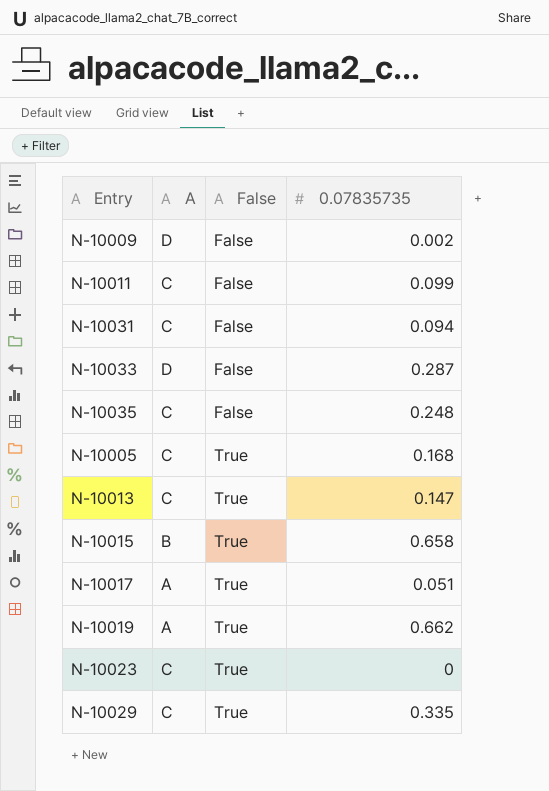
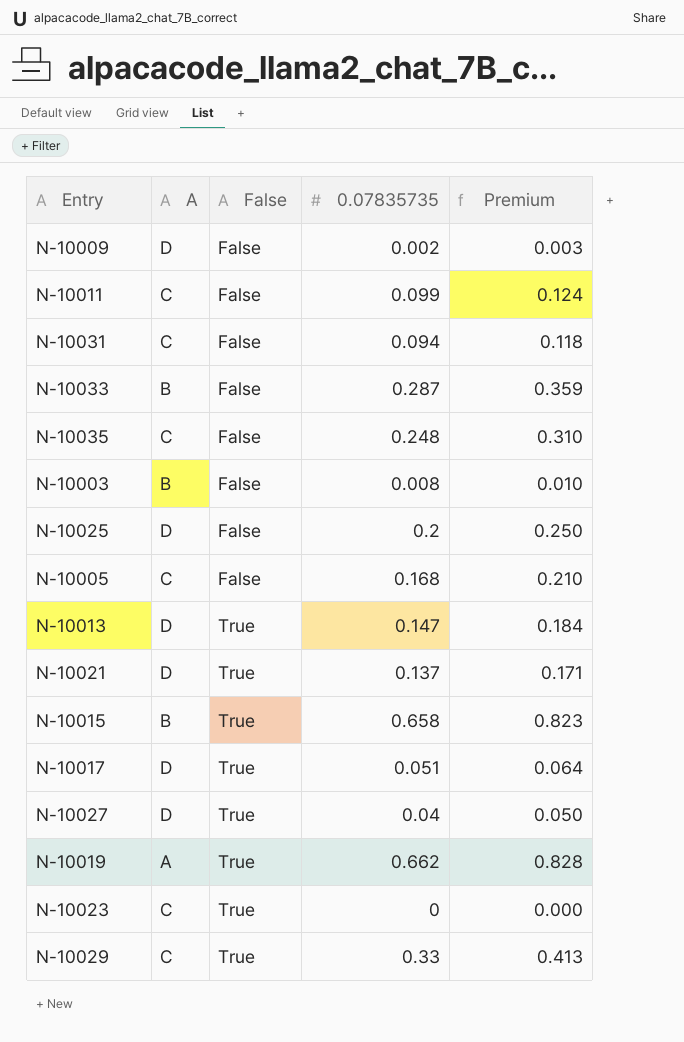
column Premium | formula: none -> [0.07835735] * 1.25
N-10033 | A: D -> B
row N-10003: none -> B | False | 0.008 | 0.010
row N-10025: none -> D | False | 0.2 | 0.250
N-10005 | False: True -> False
N-10013 | A: C -> D
row N-10021: none -> D | True | 0.137 | 0.171
N-10017 | A: A -> D
row N-10027: none -> D | True | 0.04 | 0.050
N-10029 | 0.07835735: 0.335 -> 0.33

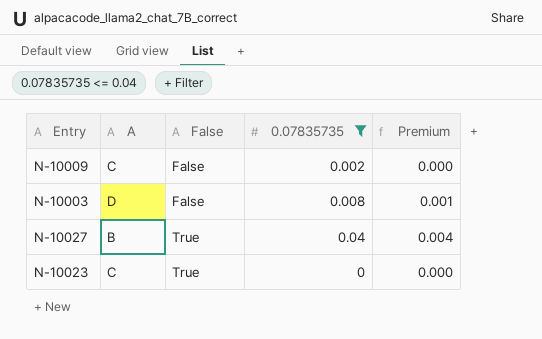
filter: none -> 0.07835735 <= 0.04
column Premium | formula: [0.07835735] * 1.25 -> [0.07835735] * 0.1
N-10009 | A: D -> C
N-10003 | A: B -> D
N-10027 | A: D -> B

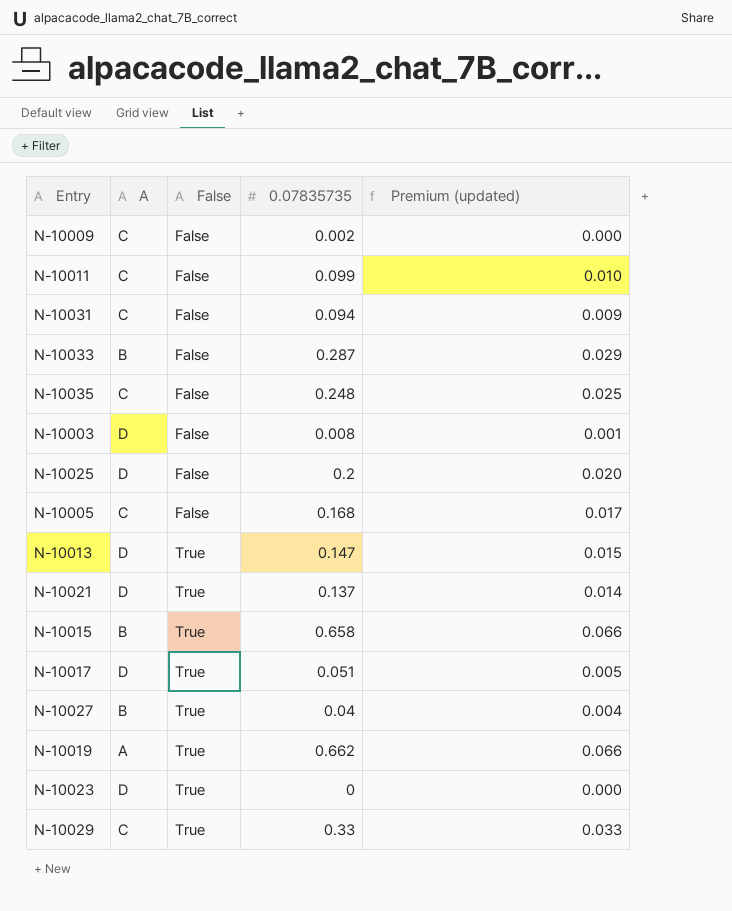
filter: 0.07835735 <= 0.04 -> none
column name: Premium -> Premium (updated)
N-10023 | A: C -> D

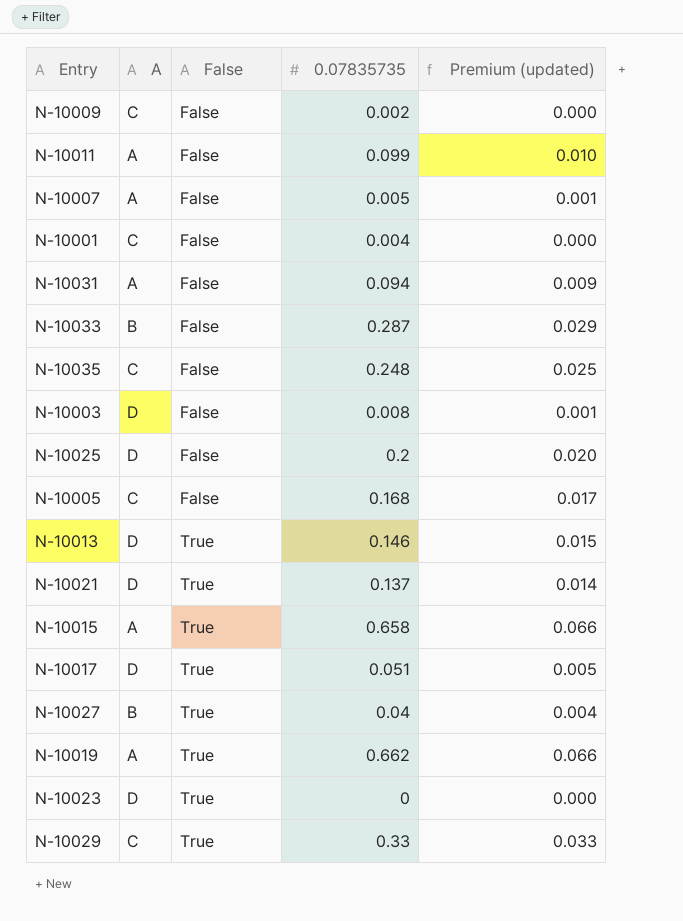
N-10011 | A: C -> A
row N-10007: none -> A | False | 0.005 | 0.001
row N-10001: none -> C | False | 0.004 | 0.000
N-10031 | A: C -> A
N-10013 | 0.07835735: 0.147 -> 0.146
N-10015 | A: B -> A

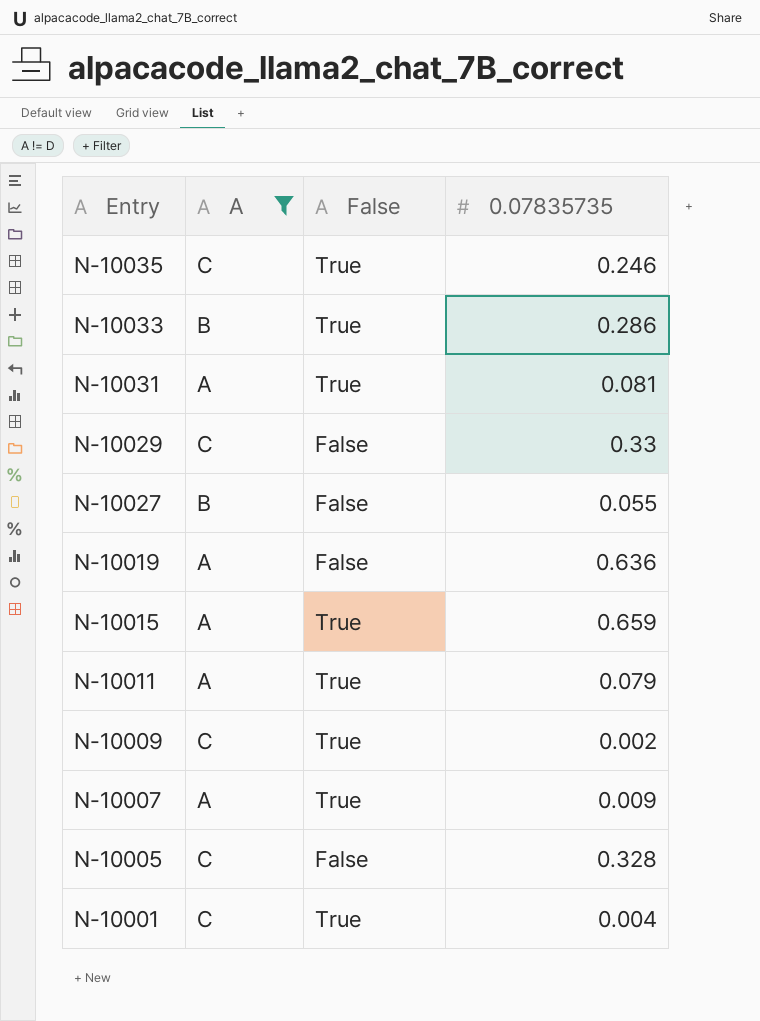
filter: none -> A != D
row order: False ascending -> Entry descending
column Premium (updated) | formula: [0.07835735] * 0.1 -> none
N-10035 | False: False -> True
N-10035 | 0.07835735: 0.248 -> 0.246
N-10033 | False: False -> True
N-10033 | 0.07835735: 0.287 -> 0.286
N-10031 | False: False -> True
N-10031 | 0.07835735: 0.094 -> 0.081
N-10029 | False: True -> False
N-10027 | False: True -> False
N-10027 | 0.07835735: 0.04 -> 0.055
N-10019 | False: True -> False
N-10019 | 0.07835735: 0.662 -> 0.636
N-10015 | 0.07835735: 0.658 -> 0.659
N-10011 | False: False -> True
N-10011 | 0.07835735: 0.099 -> 0.079
N-10009 | False: False -> True
N-10007 | False: False -> True
N-10007 | 0.07835735: 0.005 -> 0.009
N-10005 | 0.07835735: 0.168 -> 0.328
N-10001 | False: False -> True

